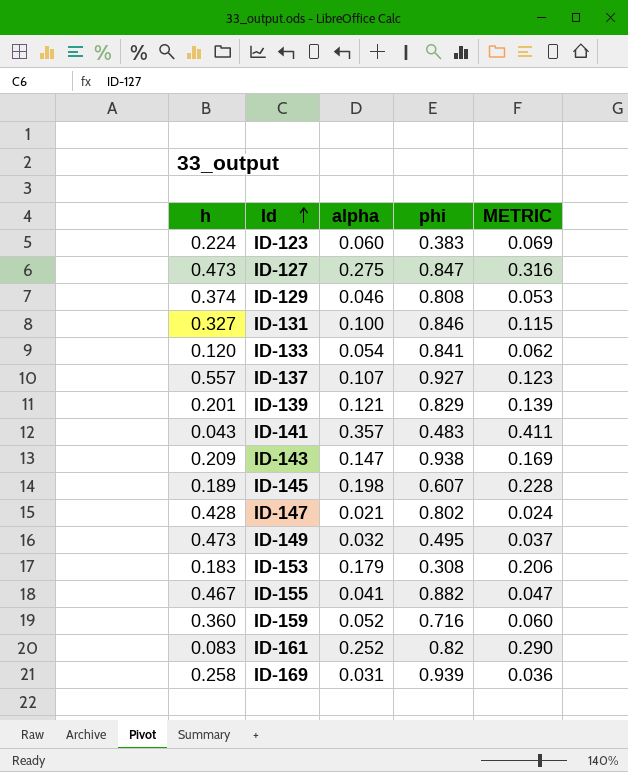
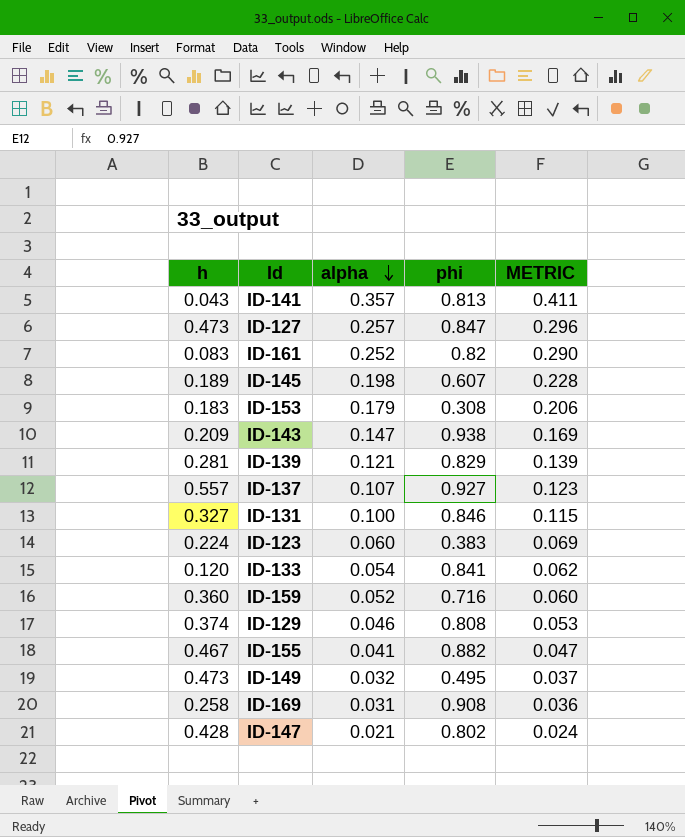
row order: Id ascending -> alpha descending
ID-141 | phi: 0.483 -> 0.813
ID-127 | alpha: 0.275 -> 0.257
ID-127 | METRIC: 0.316 -> 0.296
ID-139 | h: 0.201 -> 0.281
ID-169 | phi: 0.939 -> 0.908

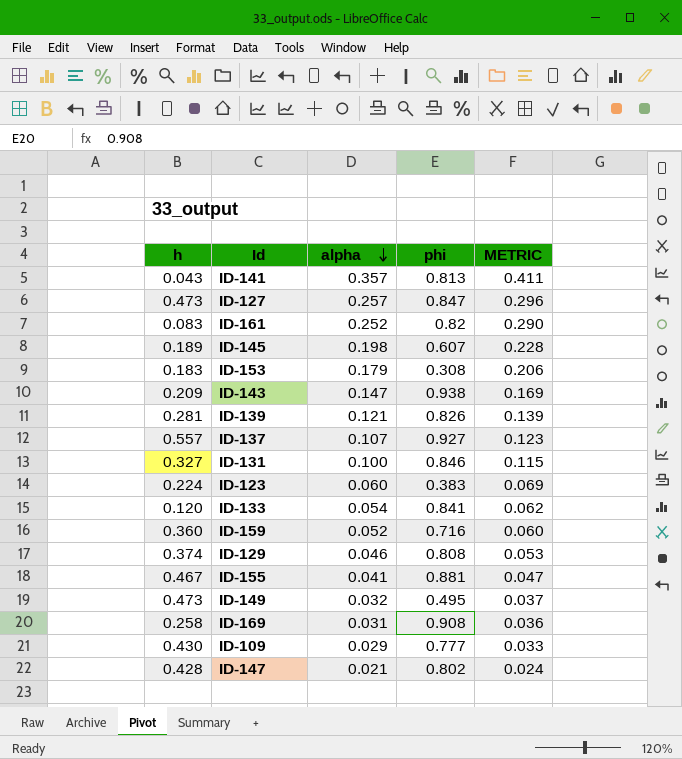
ID-139 | phi: 0.829 -> 0.826
ID-155 | phi: 0.882 -> 0.881
row ID-109: none -> 0.430 | 0.029 | 0.777 | 0.033

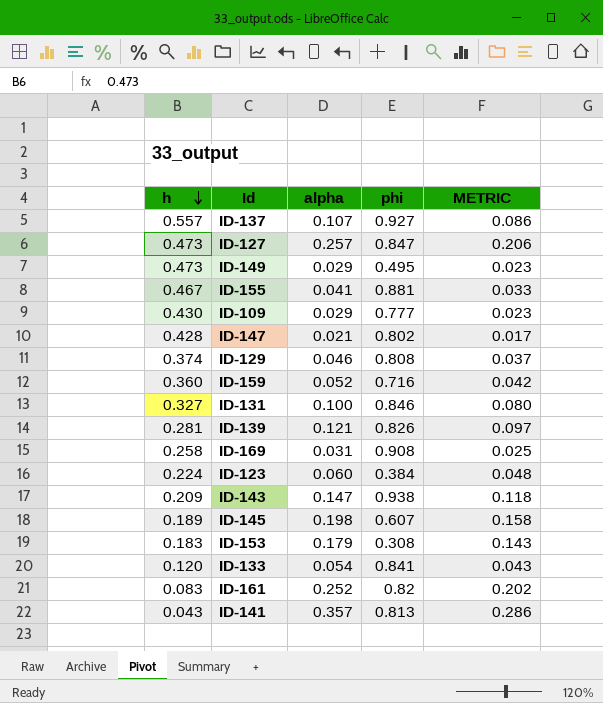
row order: alpha descending -> h descending
column METRIC | formula: [alpha] * 1.15 -> [alpha] * 0.8
ID-149 | alpha: 0.032 -> 0.029
ID-123 | phi: 0.383 -> 0.384

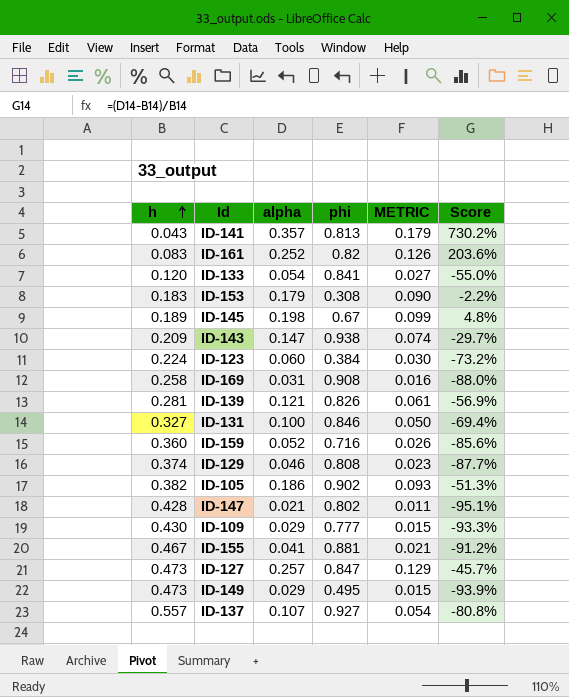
row order: h descending -> h ascending
column METRIC | formula: [alpha] * 0.8 -> [alpha] * 0.5
column Score | formula: none -> ([alpha] - [h]) / [h]
ID-145 | phi: 0.607 -> 0.67
row ID-105: none -> 0.382 | 0.186 | 0.902 | 0.093 | -51.3%

